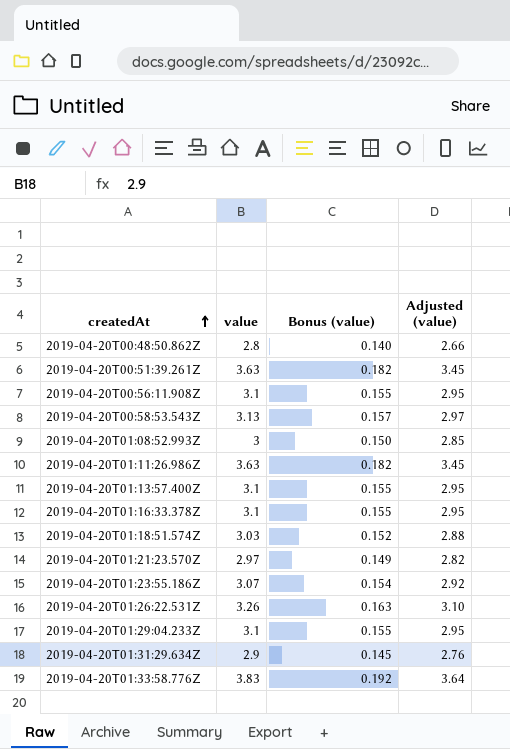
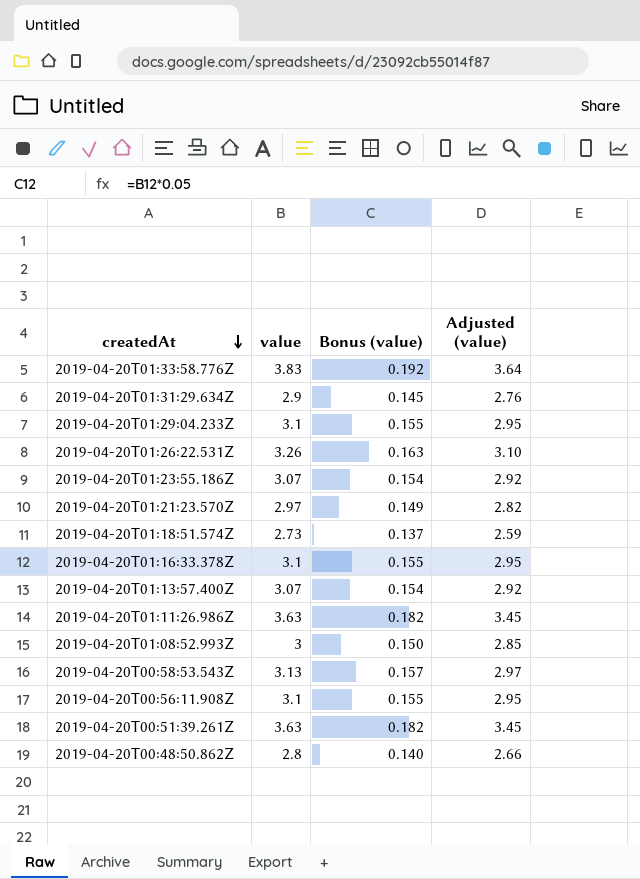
row order: createdAt ascending -> createdAt descending
2019-04-20T01:18:51.574Z | value: 3.03 -> 2.73
2019-04-20T01:18:51.574Z | Bonus (value): 0.152 -> 0.137
2019-04-20T01:18:51.574Z | Adjusted (value): 2.88 -> 2.59
2019-04-20T01:13:57.400Z | value: 3.1 -> 3.07
2019-04-20T01:13:57.400Z | Bonus (value): 0.155 -> 0.154
2019-04-20T01:13:57.400Z | Adjusted (value): 2.95 -> 2.92

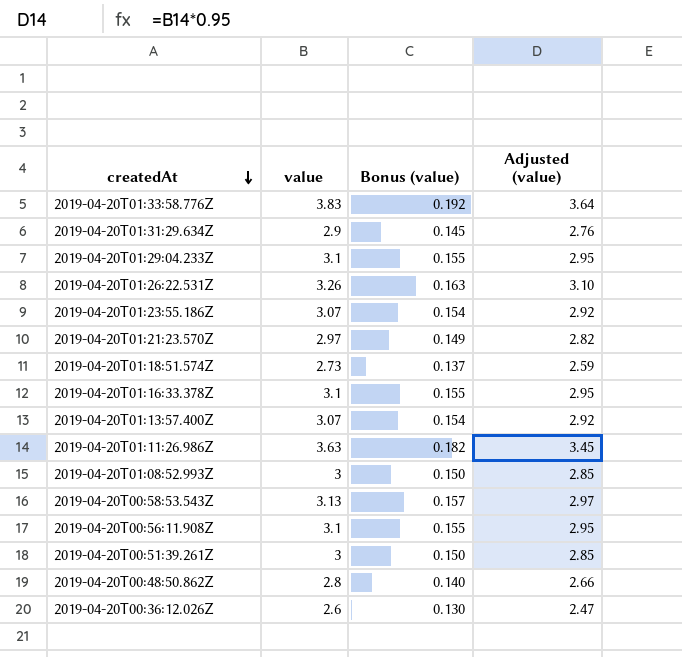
2019-04-20T00:51:39.261Z | value: 3.63 -> 3
2019-04-20T00:51:39.261Z | Bonus (value): 0.182 -> 0.150
2019-04-20T00:51:39.261Z | Adjusted (value): 3.45 -> 2.85
row 2019-04-20T00:36:12.026Z: none -> 2.6 | 0.130 | 2.47

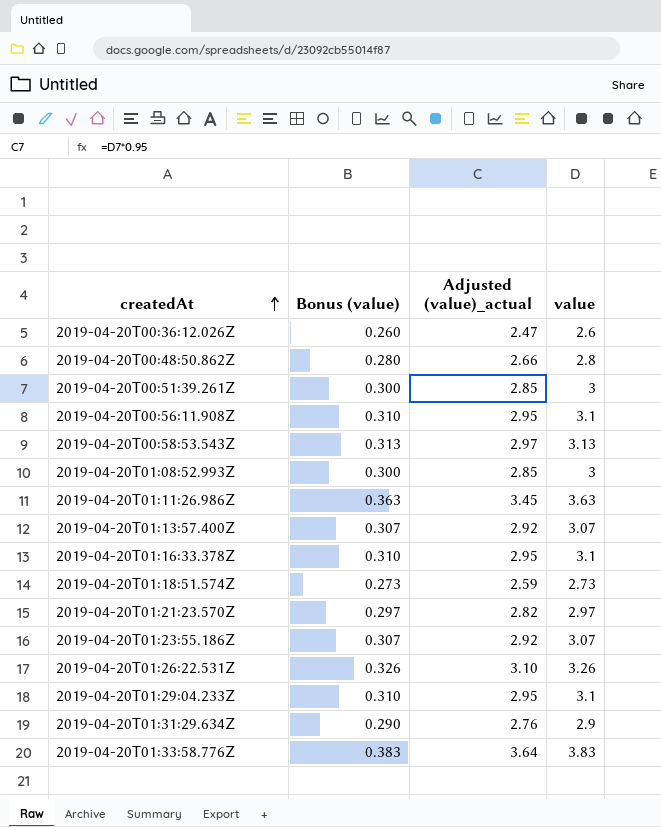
row order: createdAt descending -> createdAt ascending
column Bonus (value) | formula: [value] * 0.05 -> [value] * 0.1
column name: Adjusted (value) -> Adjusted (value)_actual
column value | position: 2 -> 4

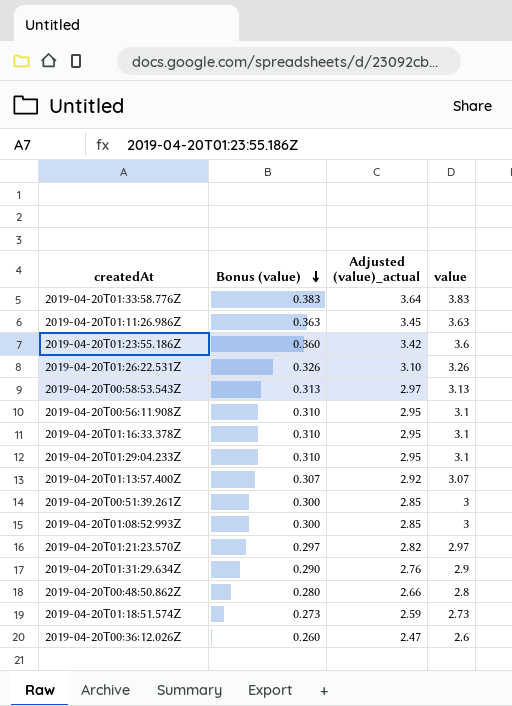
row order: createdAt ascending -> Bonus (value) descending
2019-04-20T01:23:55.186Z | Bonus (value): 0.307 -> 0.360
2019-04-20T01:23:55.186Z | Adjusted (value)_actual: 2.92 -> 3.42
2019-04-20T01:23:55.186Z | value: 3.07 -> 3.6

